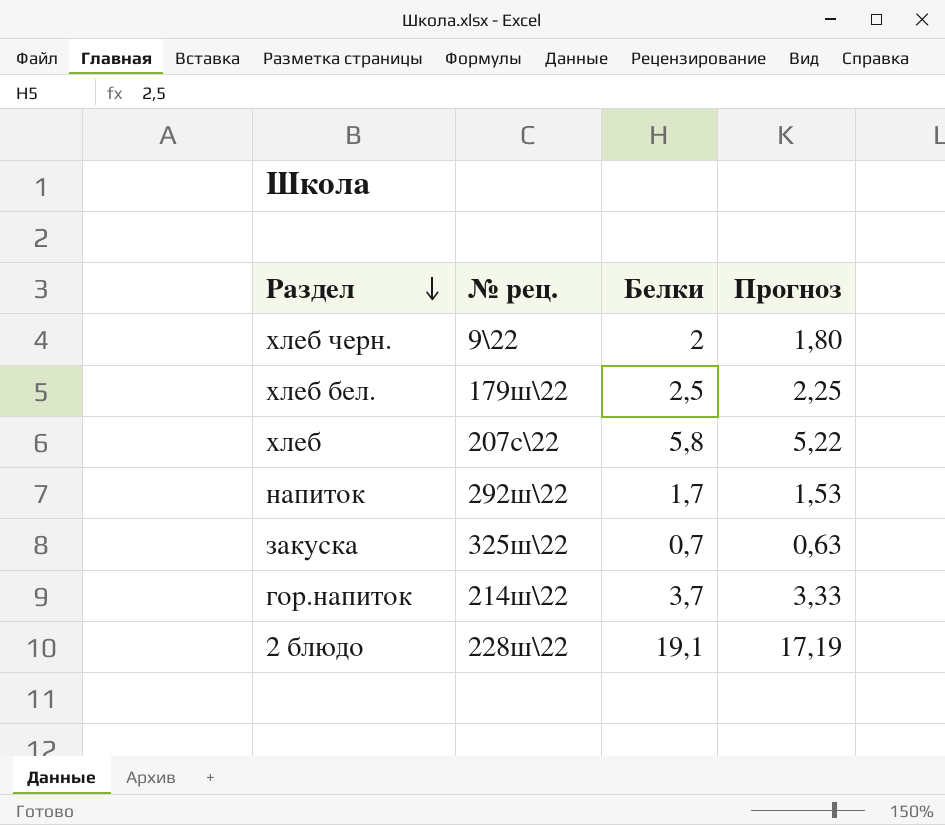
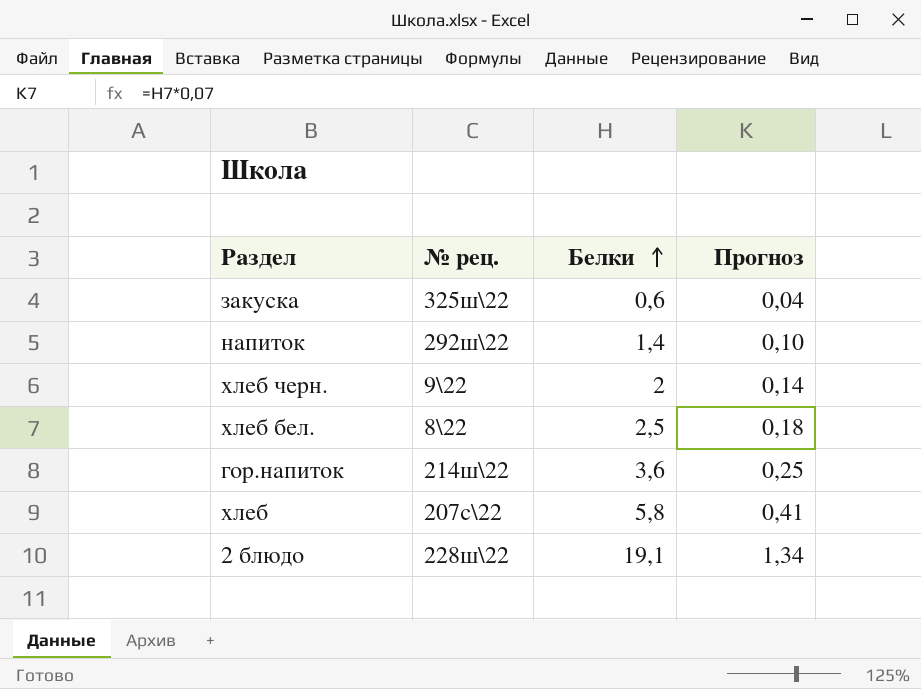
row order: Раздел descending -> Белки ascending
column Прогноз | formula: [Белки] * 0,9 -> [Белки] * 0,07
закуска | Белки: 0,7 -> 0,6
напиток | Белки: 1,7 -> 1,4
хлеб бел. | № рец.: 179ш\22 -> 8\22
гор.напиток | Белки: 3,7 -> 3,6

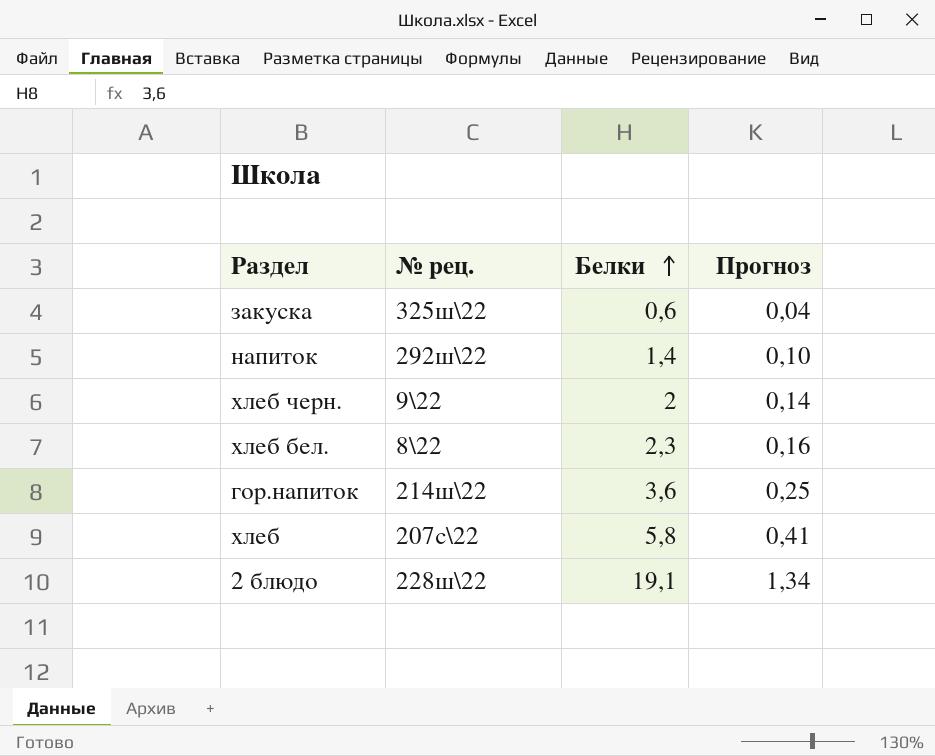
хлеб бел. | Белки: 2,5 -> 2,3
хлеб бел. | Прогноз: 0,18 -> 0,16

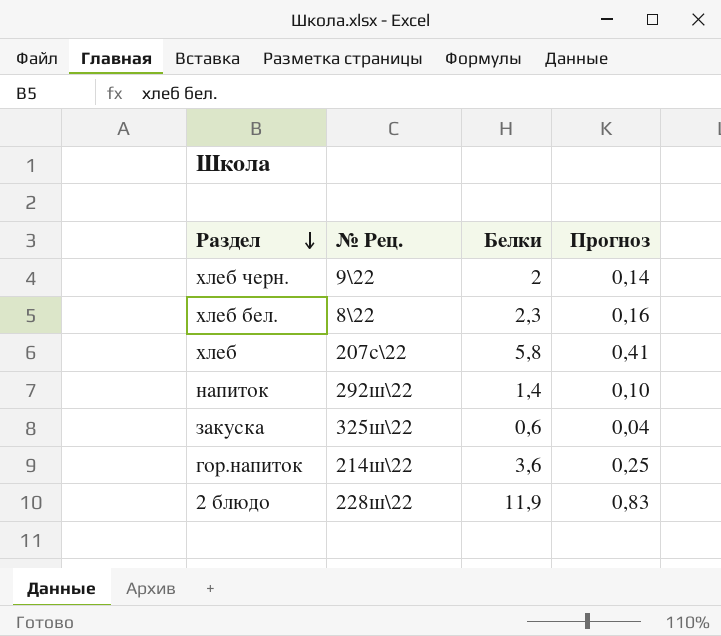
row order: Белки ascending -> Раздел descending
column name: № рец. -> № Рец.
2 блюдо | Белки: 19,1 -> 11,9
2 блюдо | Прогноз: 1,34 -> 0,83

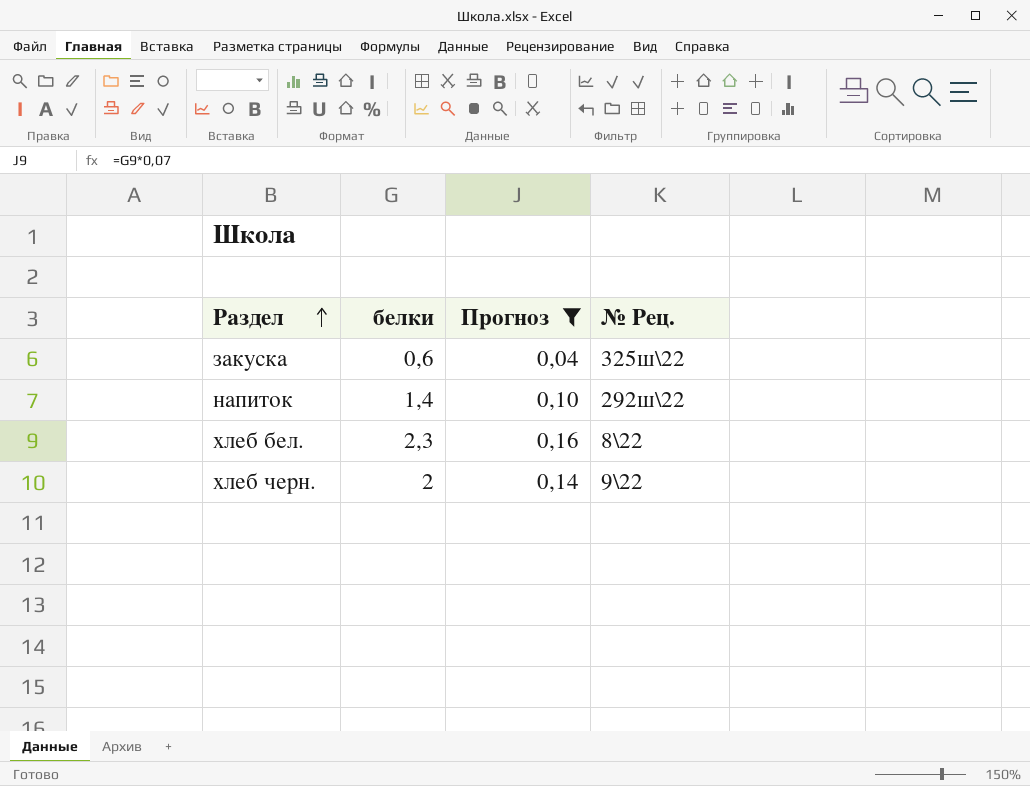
filter: none -> Прогноз <= 0,16
row order: Раздел descending -> Раздел ascending
column name: Белки -> белки
column № Рец. | position: 2 -> 4

